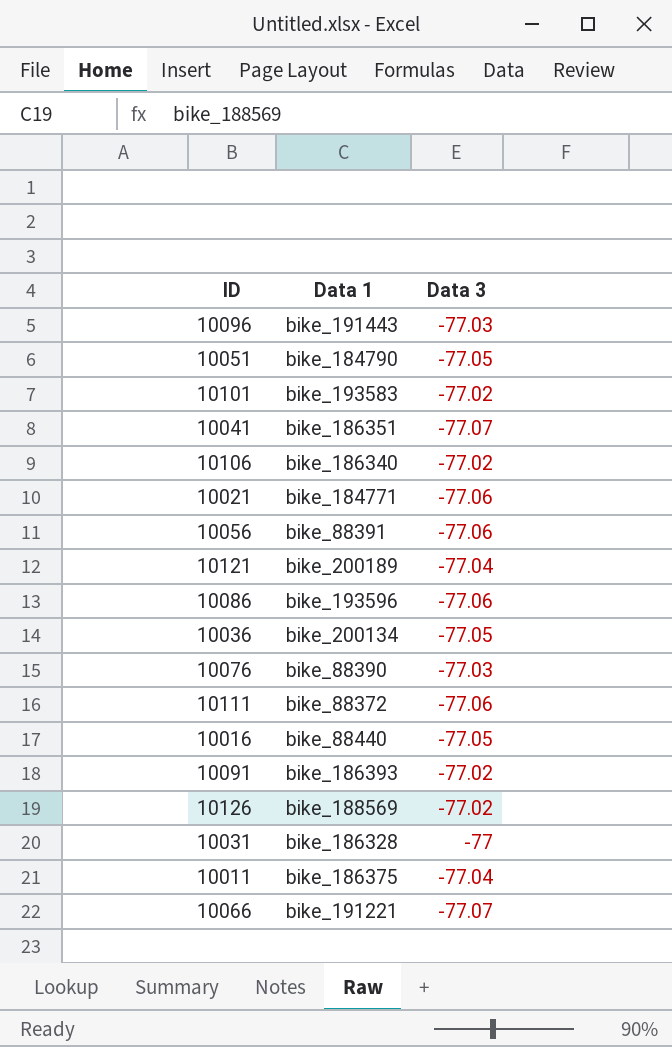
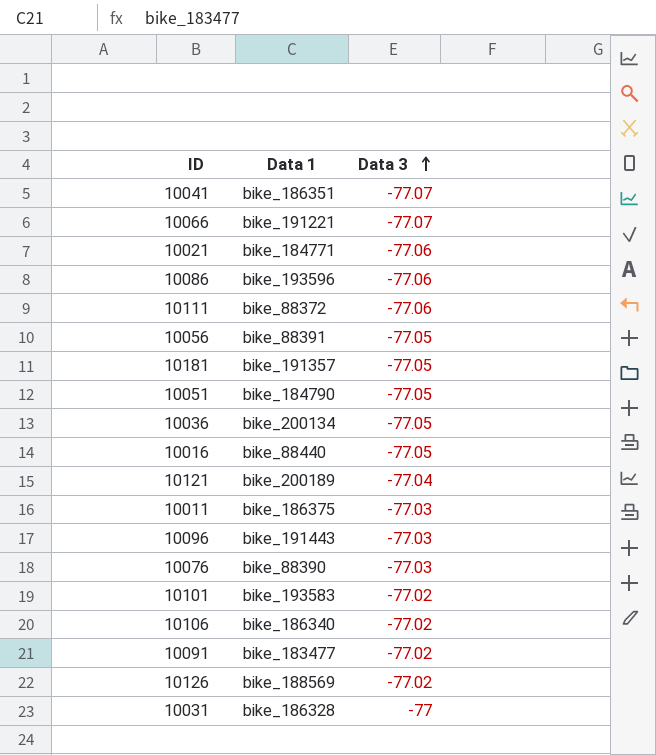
row order: none -> Data 3 ascending
10056 | Data 3: -77.06 -> -77.05
row 10181: none -> bike_191357 | -77.05
10011 | Data 3: -77.04 -> -77.03
10091 | Data 1: bike_186393 -> bike_183477

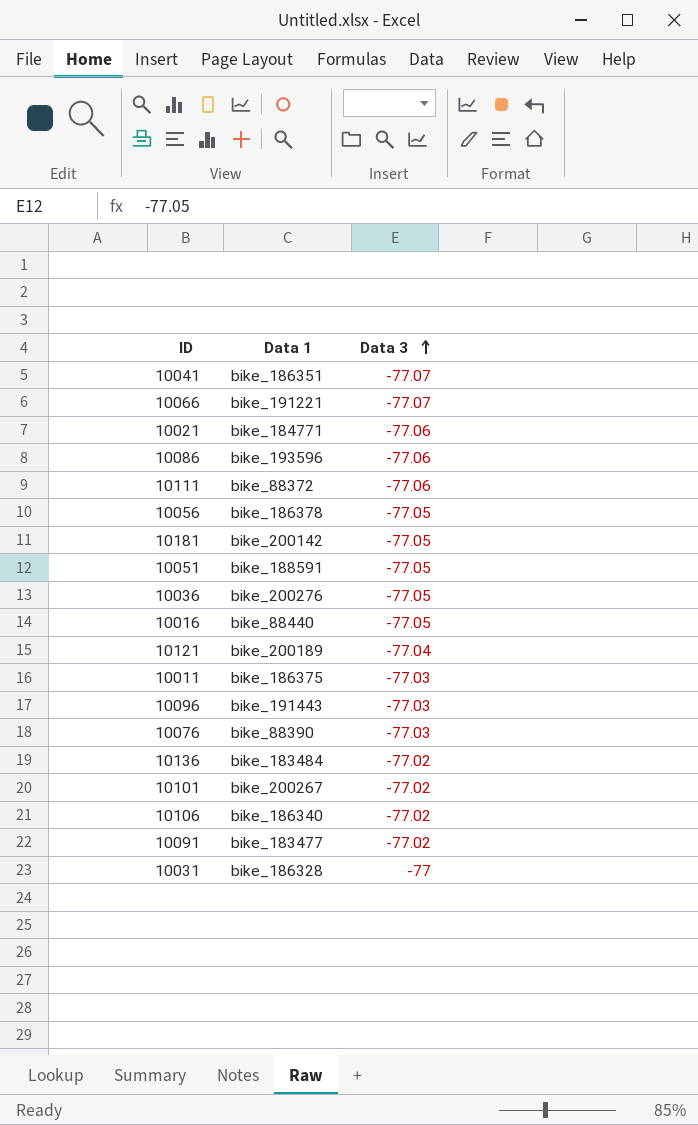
row 10126: bike_188569 | -77.02 -> none
10056 | Data 1: bike_88391 -> bike_186378
10181 | Data 1: bike_191357 -> bike_200142
10051 | Data 1: bike_184790 -> bike_188591
10036 | Data 1: bike_200134 -> bike_200276
row 10136: none -> bike_183484 | -77.02
10101 | Data 1: bike_193583 -> bike_200267

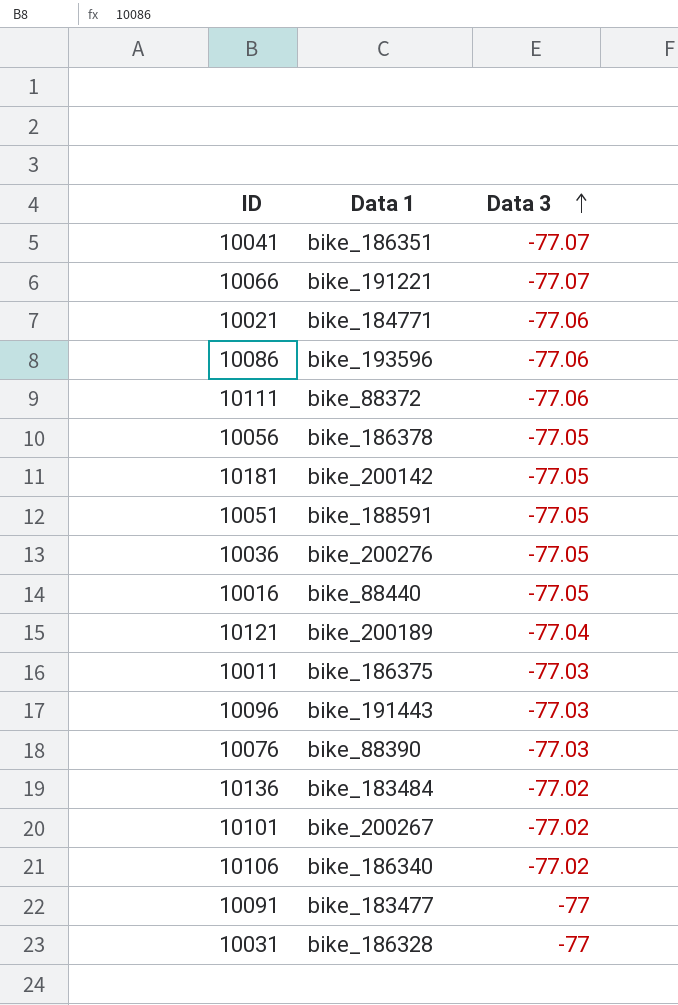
10091 | Data 3: -77.02 -> -77

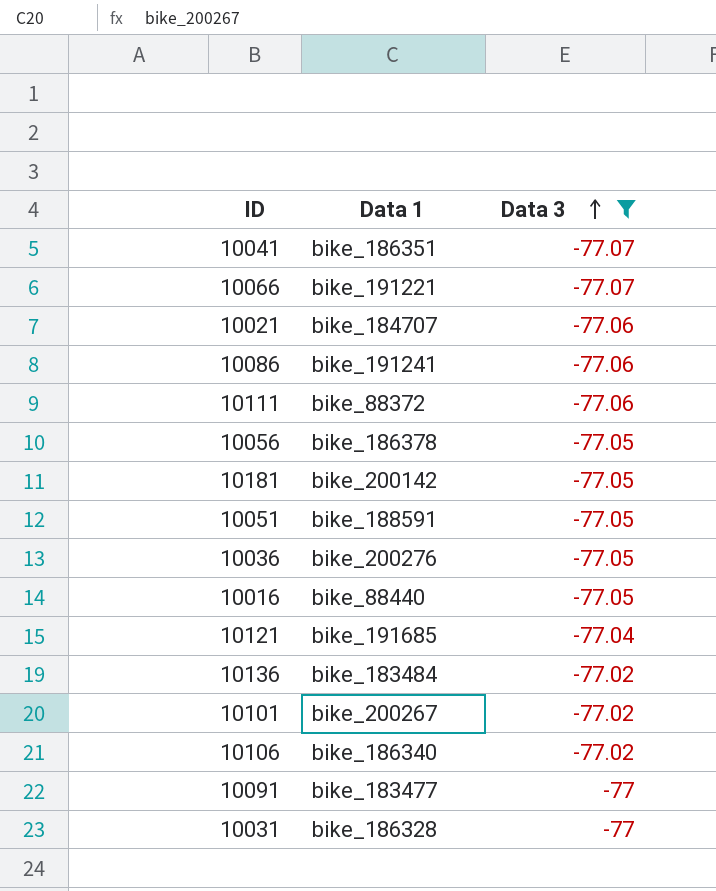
filter: none -> Data 3 != -77.03
10021 | Data 1: bike_184771 -> bike_184707
10086 | Data 1: bike_193596 -> bike_191241
10121 | Data 1: bike_200189 -> bike_191685

